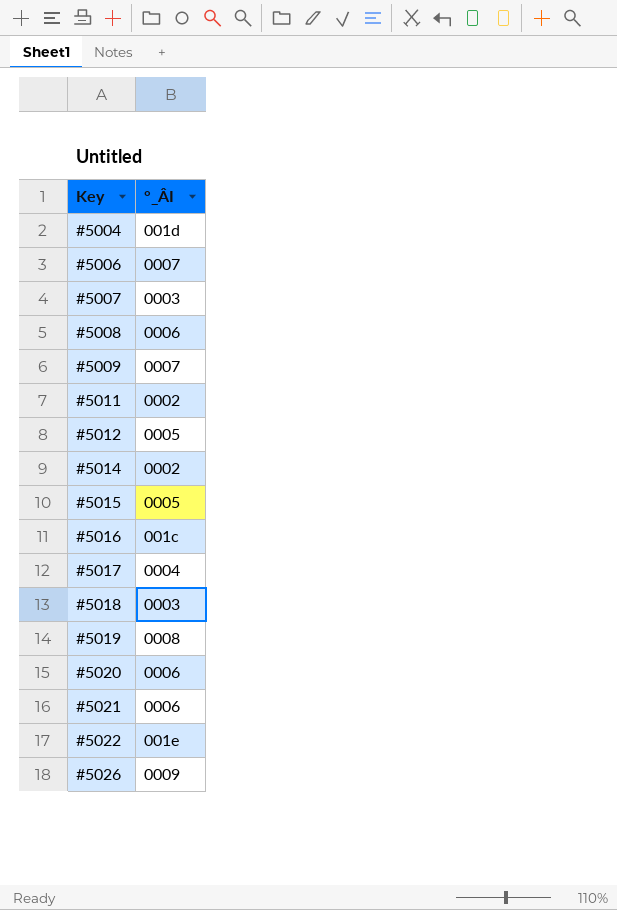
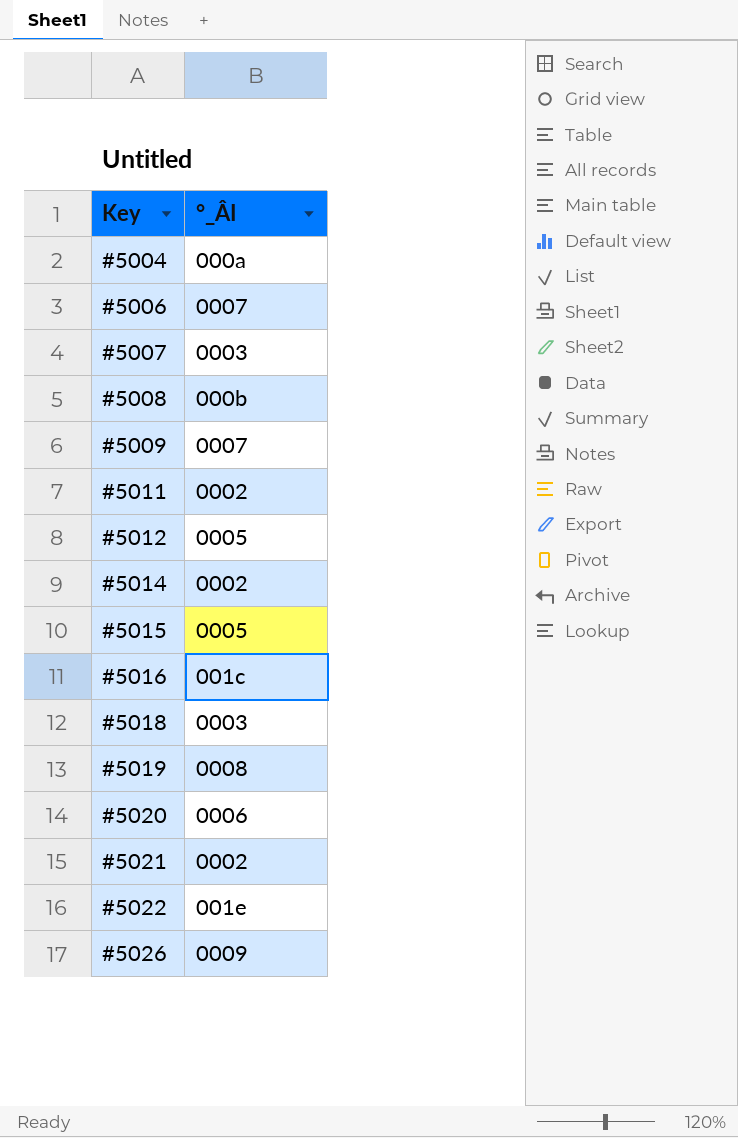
row #5017: 0004 -> none
#5004 | °_ÂI: 001d -> 000a
#5008 | °_ÂI: 0006 -> 000b
#5021 | °_ÂI: 0006 -> 0002

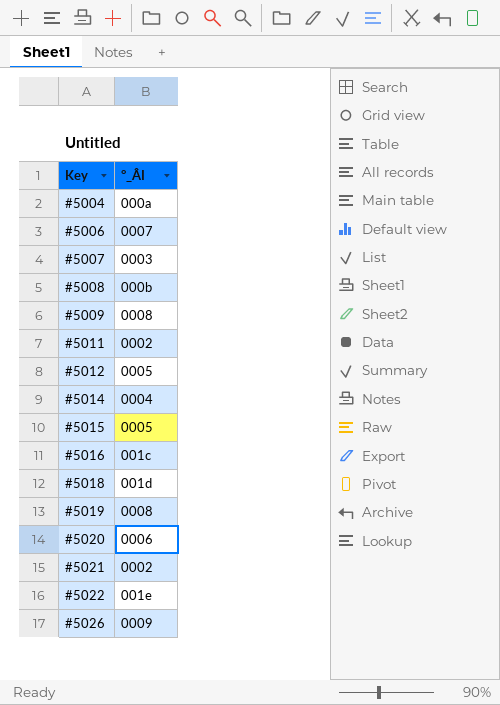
#5009 | °_ÂI: 0007 -> 0008
#5014 | °_ÂI: 0002 -> 0004
#5018 | °_ÂI: 0003 -> 001d

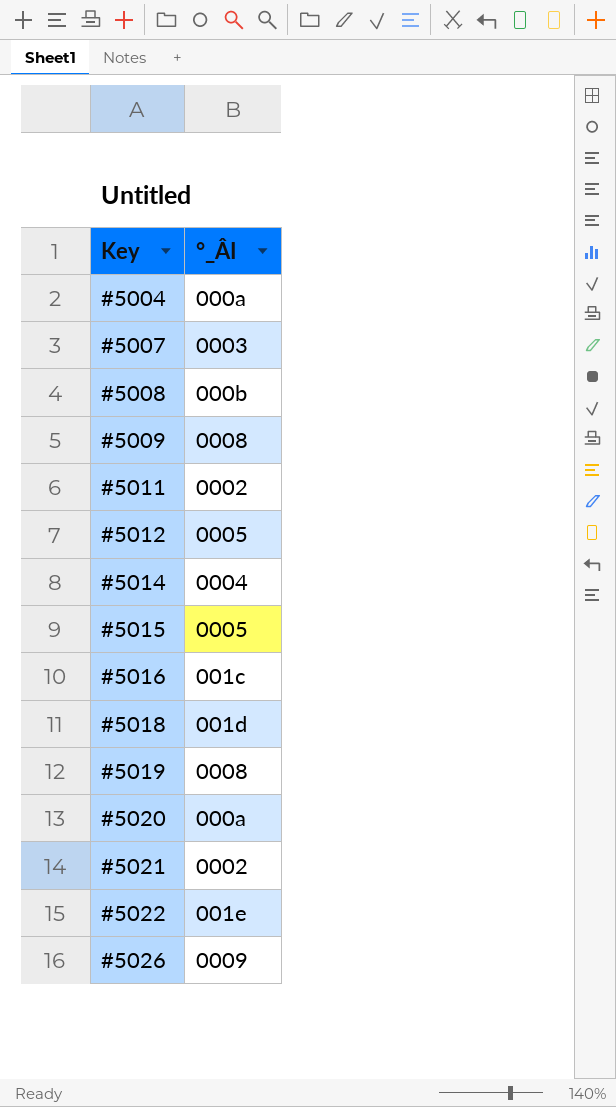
row #5006: 0007 -> none
#5020 | °_ÂI: 0006 -> 000a

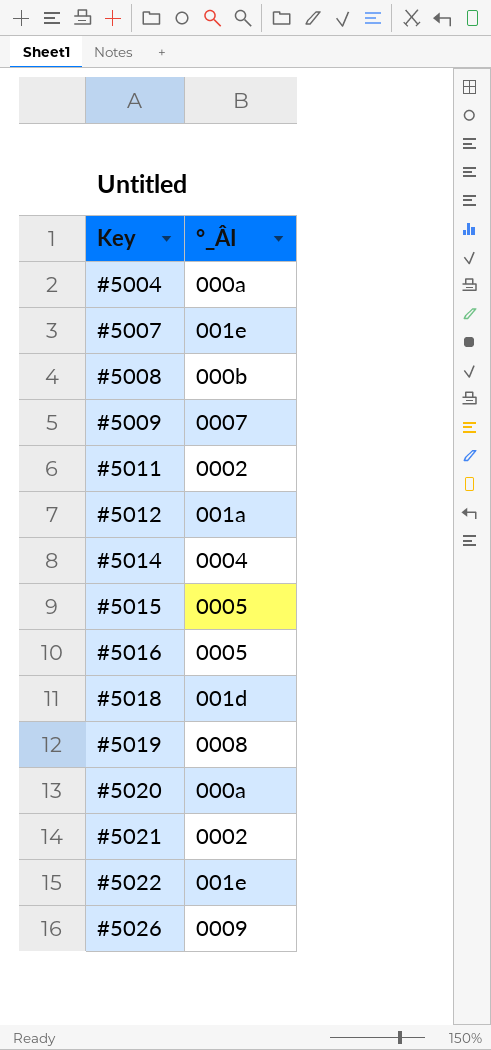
#5007 | °_ÂI: 0003 -> 001e
#5009 | °_ÂI: 0008 -> 0007
#5012 | °_ÂI: 0005 -> 001a
#5016 | °_ÂI: 001c -> 0005

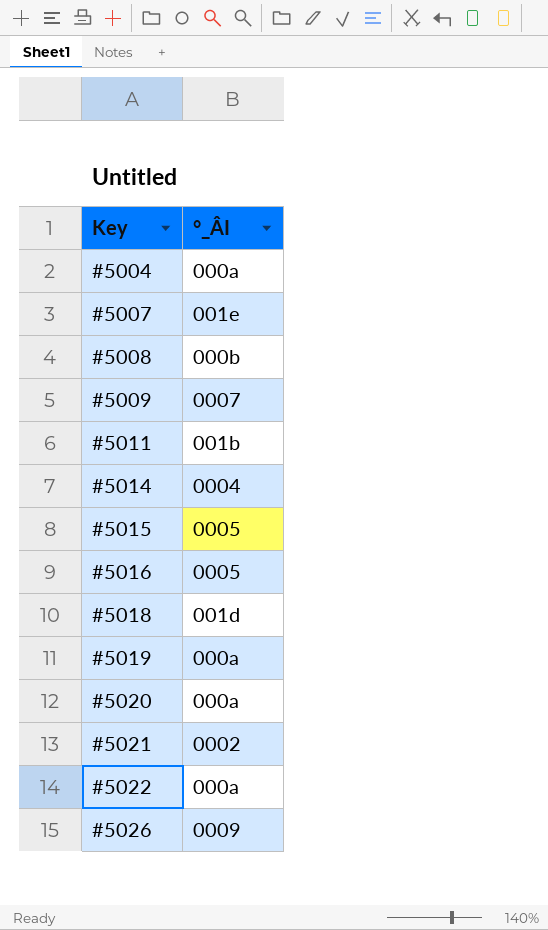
row #5012: 001a -> none
#5011 | °_ÂI: 0002 -> 001b
#5019 | °_ÂI: 0008 -> 000a
#5022 | °_ÂI: 001e -> 000a

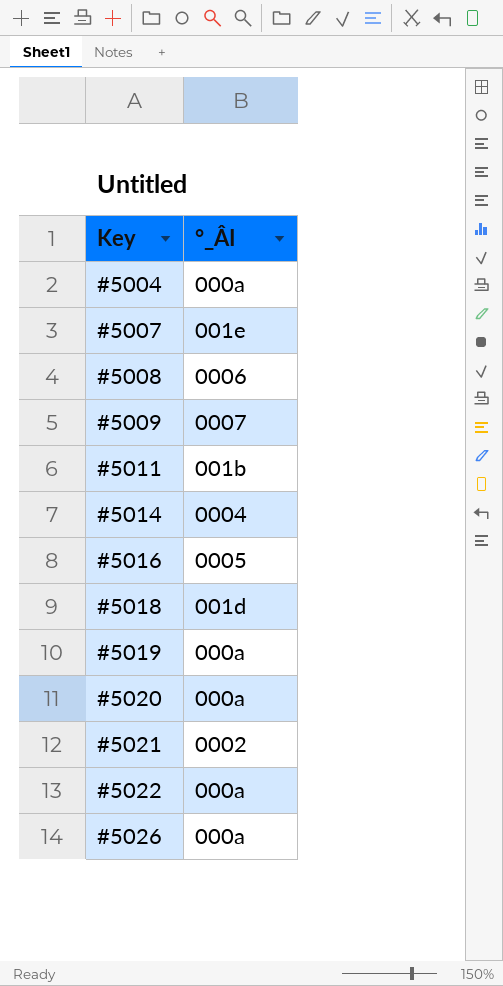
row #5015: 0005 -> none
#5008 | °_ÂI: 000b -> 0006
#5026 | °_ÂI: 0009 -> 000a

